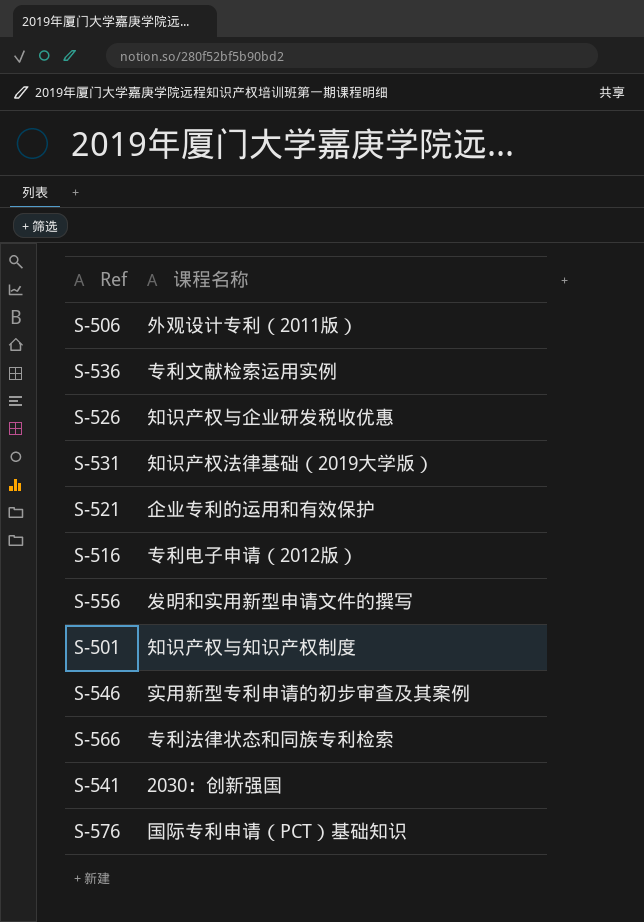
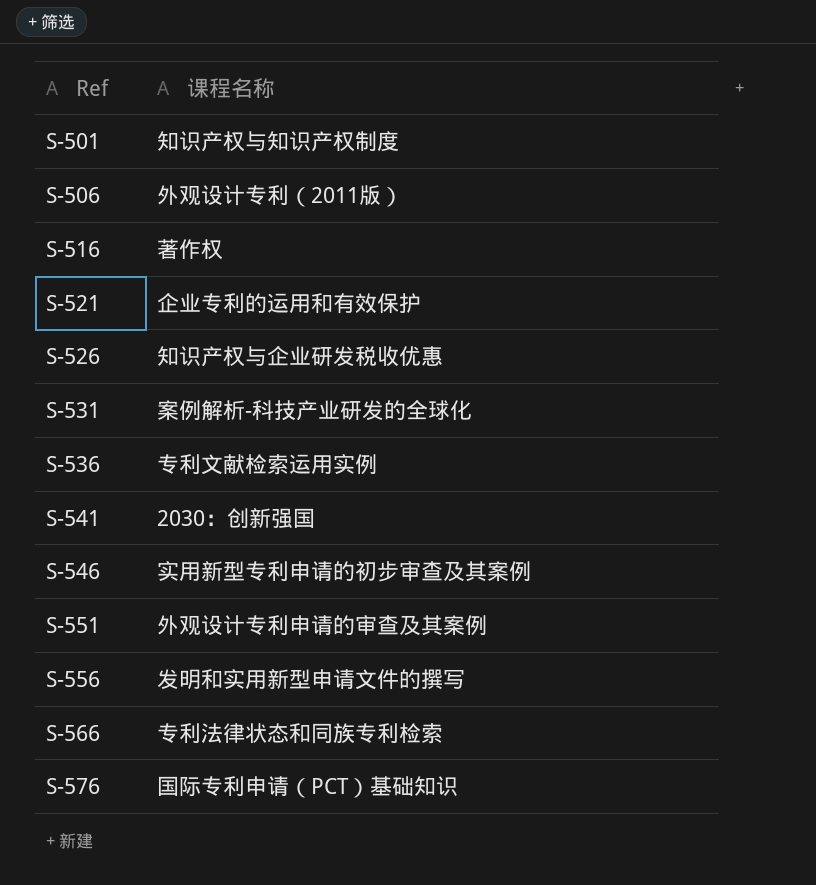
row order: none -> Ref ascending
S-516 | 课程名称: 专利电子申请（2012版） -> 著作权
S-531 | 课程名称: 知识产权法律基础（2019大学版） -> 案例解析-科技产业研发的全球化
row S-551: none -> 外观设计专利申请的审查及其案例

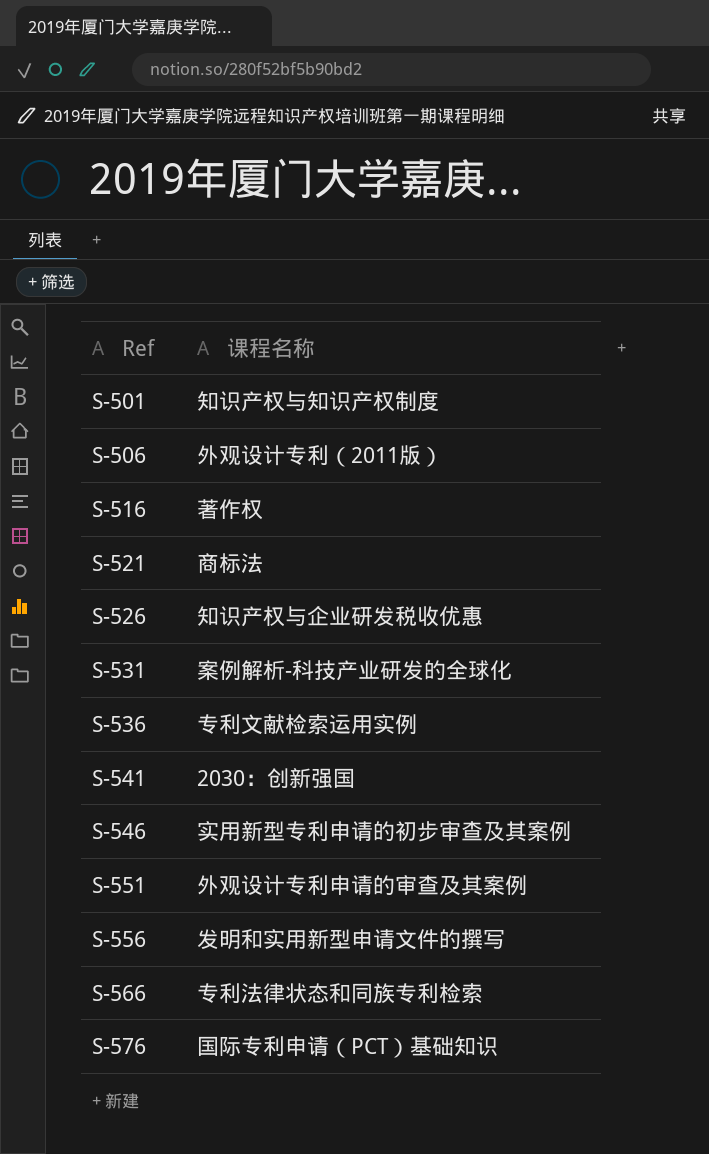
S-521 | 课程名称: 企业专利的运用和有效保护 -> 商标法

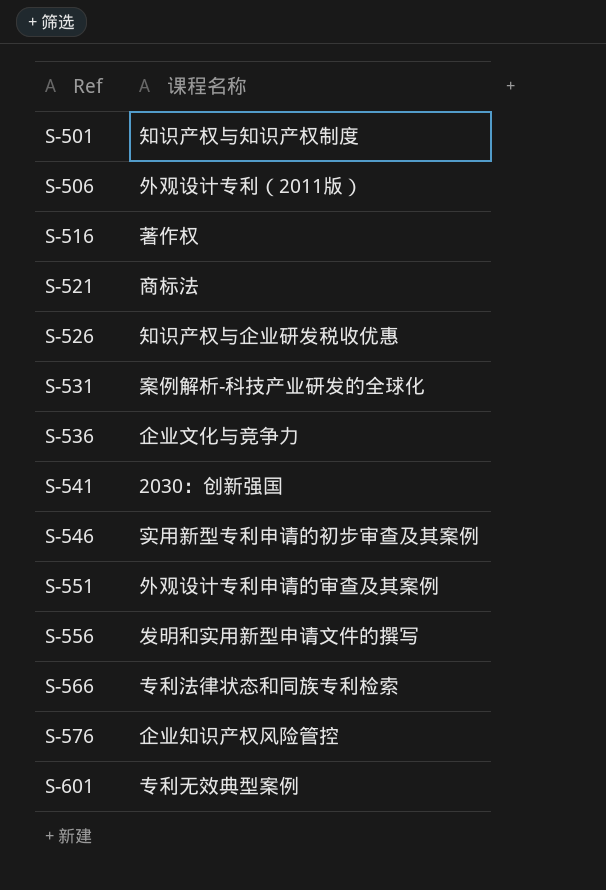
S-536 | 课程名称: 专利文献检索运用实例 -> 企业文化与竞争力
S-576 | 课程名称: 国际专利申请（PCT）基础知识 -> 企业知识产权风险管控
row S-601: none -> 专利无效典型案例

